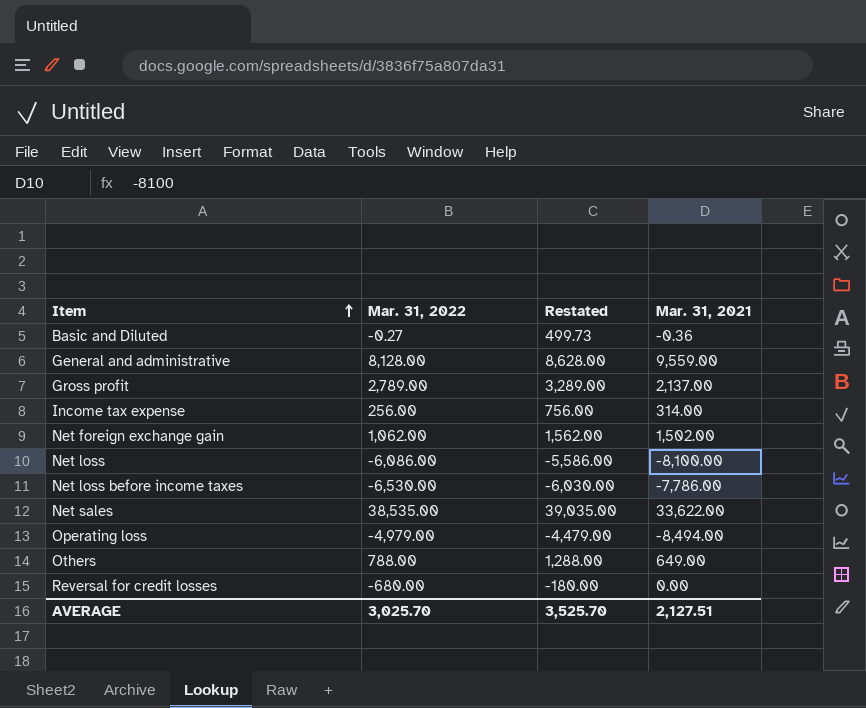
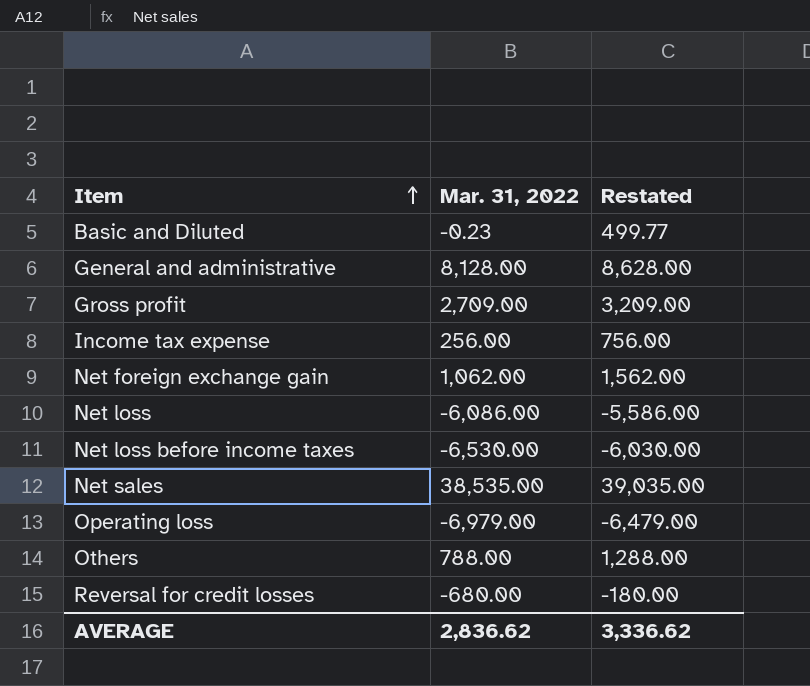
column Mar. 31, 2021 | position: 4 -> none
Basic and Diluted | Mar. 31, 2022: -0.27 -> -0.23
Basic and Diluted | Restated: 499.73 -> 499.77
Gross profit | Mar. 31, 2022: 2,789.00 -> 2,709.00
Gross profit | Restated: 3,289.00 -> 3,209.00
Operating loss | Mar. 31, 2022: -4,979.00 -> -6,979.00
Operating loss | Restated: -4,479.00 -> -6,479.00
AVERAGE | Mar. 31, 2022: 3,025.70 -> 2,836.62
AVERAGE | Restated: 3,525.70 -> 3,336.62

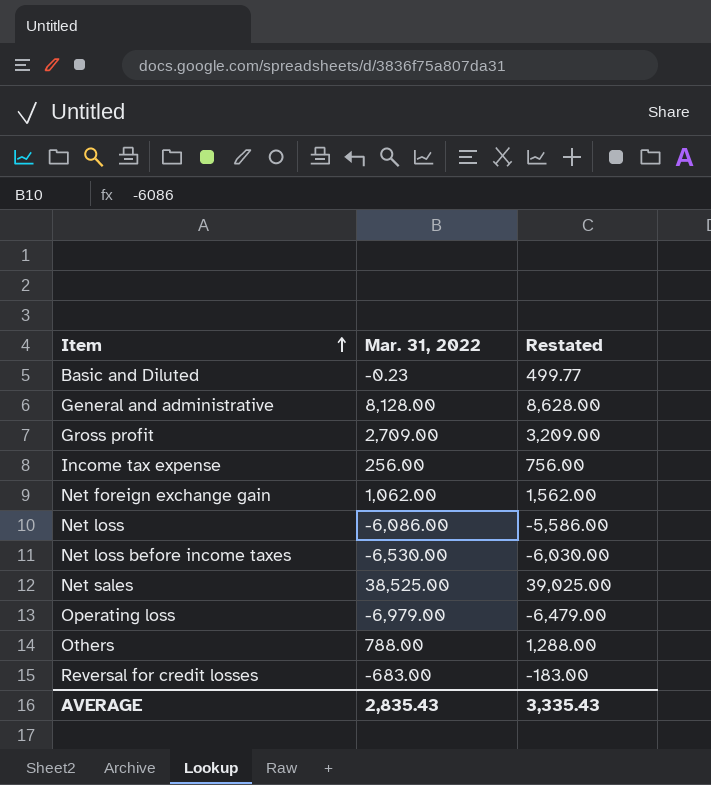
Net sales | Mar. 31, 2022: 38,535.00 -> 38,525.00
Net sales | Restated: 39,035.00 -> 39,025.00
Reversal for credit losses | Mar. 31, 2022: -680.00 -> -683.00
Reversal for credit losses | Restated: -180.00 -> -183.00
AVERAGE | Mar. 31, 2022: 2,836.62 -> 2,835.43
AVERAGE | Restated: 3,336.62 -> 3,335.43

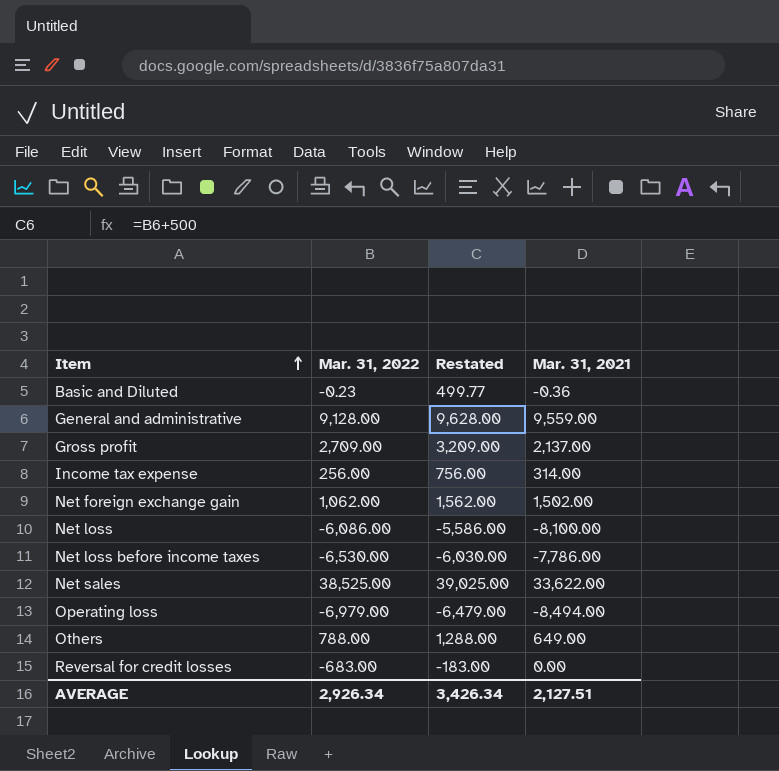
column Mar. 31, 2021 | position: none -> 4
General and administrative | Mar. 31, 2022: 8,128.00 -> 9,128.00
General and administrative | Restated: 8,628.00 -> 9,628.00
AVERAGE | Mar. 31, 2022: 2,835.43 -> 2,926.34
AVERAGE | Restated: 3,335.43 -> 3,426.34

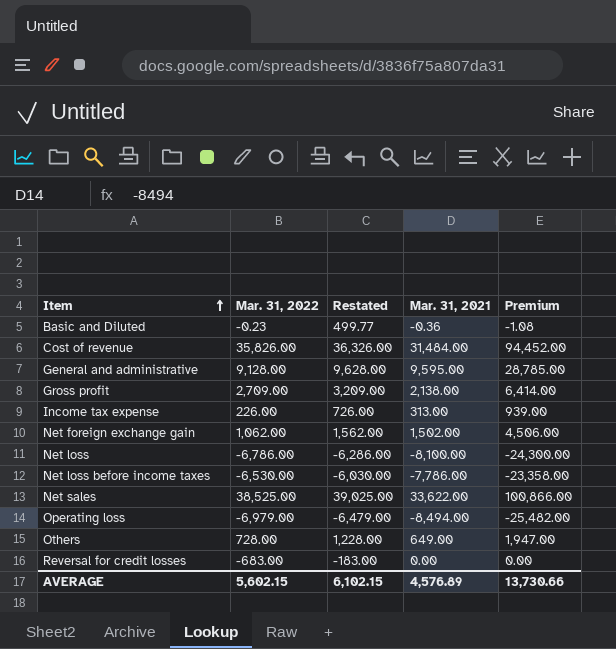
column Premium | formula: none -> [Mar. 31, 2021] * 3
row Cost of revenue: none -> 35,826.00 | 36,326.00 | 31,484.00 | 94,452.00
General and administrative | Mar. 31, 2021: 9,559.00 -> 9,595.00
Gross profit | Mar. 31, 2021: 2,137.00 -> 2,138.00
Income tax expense | Mar. 31, 2022: 256.00 -> 226.00
Income tax expense | Restated: 756.00 -> 726.00
Income tax expense | Mar. 31, 2021: 314.00 -> 313.00
Net loss | Mar. 31, 2022: -6,086.00 -> -6,786.00
Net loss | Restated: -5,586.00 -> -6,286.00
Others | Mar. 31, 2022: 788.00 -> 728.00
Others | Restated: 1,288.00 -> 1,228.00
AVERAGE | Mar. 31, 2022: 2,926.34 -> 5,602.15
AVERAGE | Restated: 3,426.34 -> 6,102.15
AVERAGE | Mar. 31, 2021: 2,127.51 -> 4,576.89

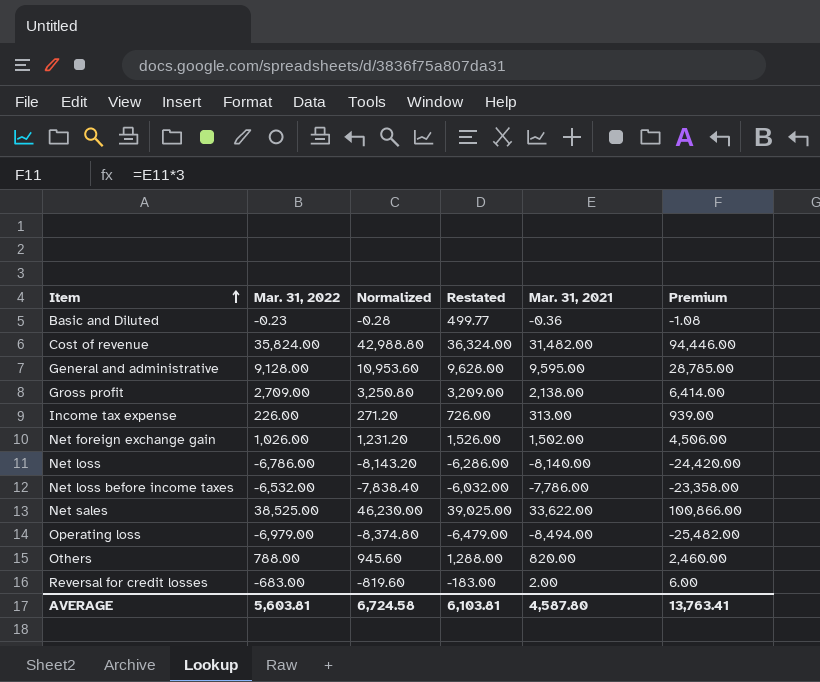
column Normalized | formula: none -> [Mar. 31, 2022] * 1.2
Cost of revenue | Mar. 31, 2022: 35,826.00 -> 35,824.00
Cost of revenue | Restated: 36,326.00 -> 36,324.00
Cost of revenue | Mar. 31, 2021: 31,484.00 -> 31,482.00
Cost of revenue | Premium: 94,452.00 -> 94,446.00
Net foreign exchange gain | Mar. 31, 2022: 1,062.00 -> 1,026.00
Net foreign exchange gain | Restated: 1,562.00 -> 1,526.00
Net loss | Mar. 31, 2021: -8,100.00 -> -8,140.00
Net loss | Premium: -24,300.00 -> -24,420.00
Net loss before income taxes | Mar. 31, 2022: -6,530.00 -> -6,532.00
Net loss before income taxes | Restated: -6,030.00 -> -6,032.00
Others | Mar. 31, 2022: 728.00 -> 788.00
Others | Restated: 1,228.00 -> 1,288.00
Others | Mar. 31, 2021: 649.00 -> 820.00
Others | Premium: 1,947.00 -> 2,460.00
Reversal for credit losses | Mar. 31, 2021: 0.00 -> 2.00
Reversal for credit losses | Premium: 0.00 -> 6.00
AVERAGE | Mar. 31, 2022: 5,602.15 -> 5,603.81
AVERAGE | Restated: 6,102.15 -> 6,103.81
AVERAGE | Mar. 31, 2021: 4,576.89 -> 4,587.80
AVERAGE | Premium: 13,730.66 -> 13,763.41

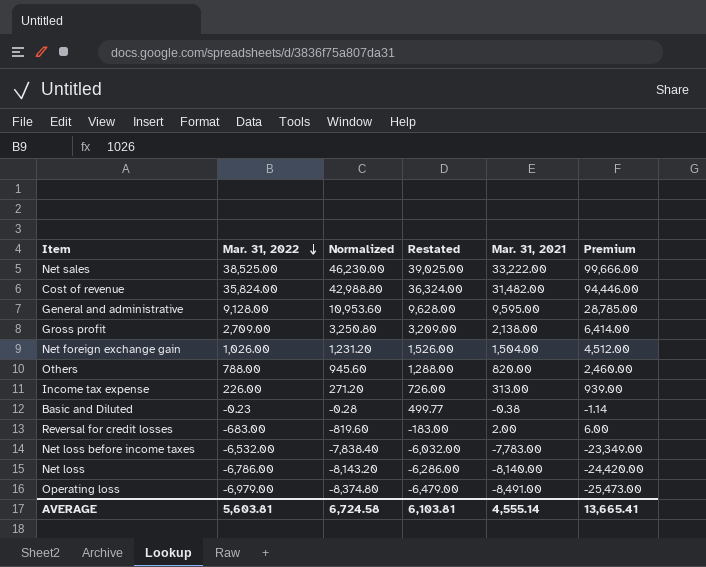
row order: Item ascending -> Mar. 31, 2022 descending
Net sales | Mar. 31, 2021: 33,622.00 -> 33,222.00
Net sales | Premium: 100,866.00 -> 99,666.00
Net foreign exchange gain | Mar. 31, 2021: 1,502.00 -> 1,504.00
Net foreign exchange gain | Premium: 4,506.00 -> 4,512.00
Basic and Diluted | Mar. 31, 2021: -0.36 -> -0.38
Basic and Diluted | Premium: -1.08 -> -1.14
Net loss before income taxes | Mar. 31, 2021: -7,786.00 -> -7,783.00
Net loss before income taxes | Premium: -23,358.00 -> -23,349.00
Operating loss | Mar. 31, 2021: -8,494.00 -> -8,491.00
Operating loss | Premium: -25,482.00 -> -25,473.00
AVERAGE | Mar. 31, 2021: 4,587.80 -> 4,555.14
AVERAGE | Premium: 13,763.41 -> 13,665.41

